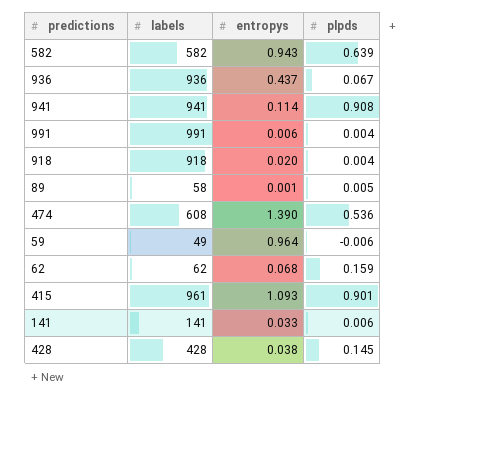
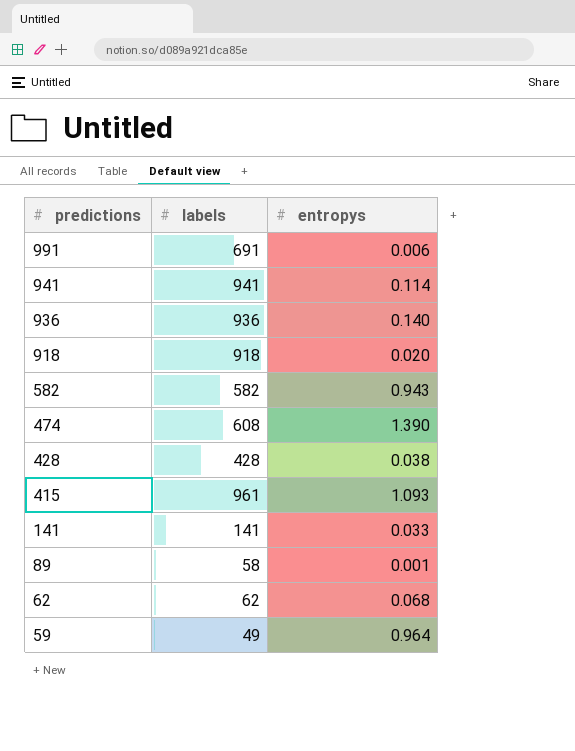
row order: none -> predictions descending
column plpds | position: 4 -> none
991 | labels: 991 -> 691
936 | entropys: 0.437 -> 0.140

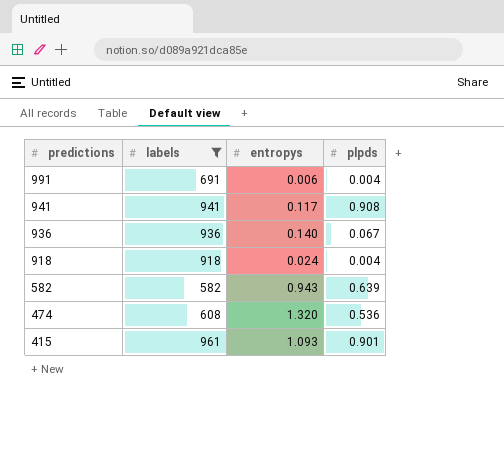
filter: none -> labels >= 582
column plpds | position: none -> 4
941 | entropys: 0.114 -> 0.117
918 | entropys: 0.020 -> 0.024
474 | entropys: 1.390 -> 1.320

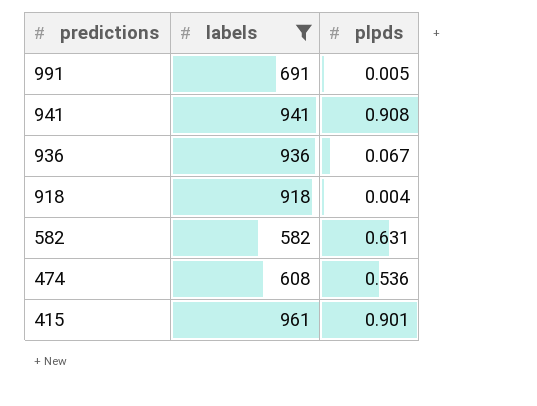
column entropys | position: 3 -> none
991 | plpds: 0.004 -> 0.005
582 | plpds: 0.639 -> 0.631

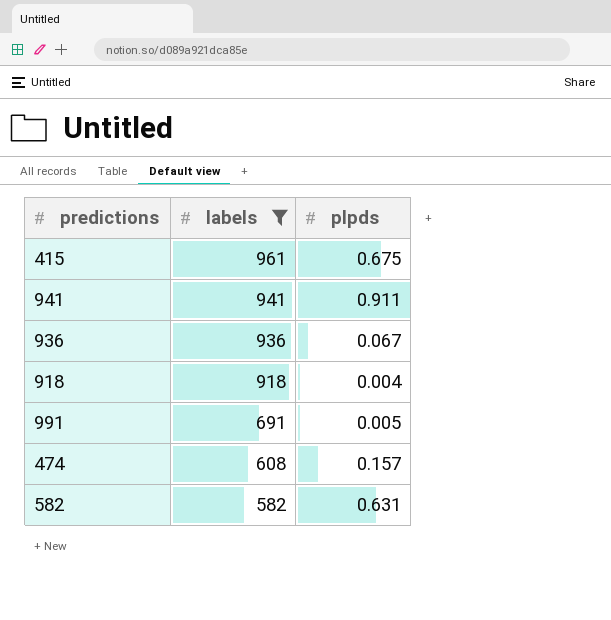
row order: predictions descending -> labels descending
415 | plpds: 0.901 -> 0.675
941 | plpds: 0.908 -> 0.911
474 | plpds: 0.536 -> 0.157

